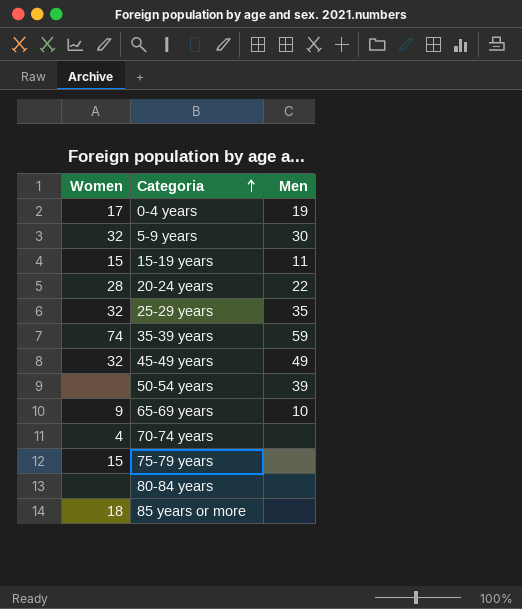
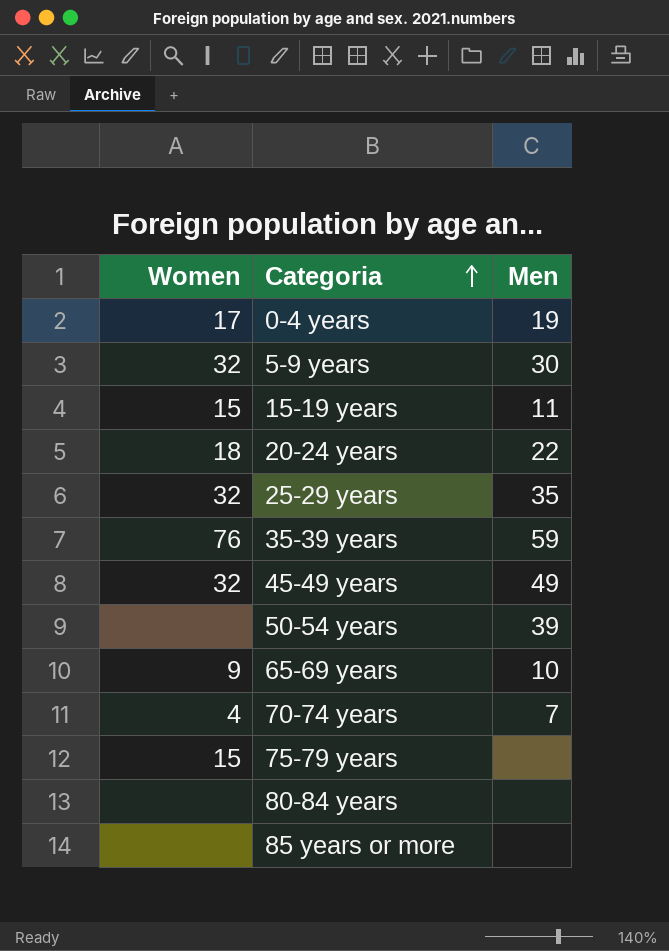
20-24 years | Women: 28 -> 18
35-39 years | Women: 74 -> 76
70-74 years | Men: none -> 7
85 years or more | Women: 18 -> none

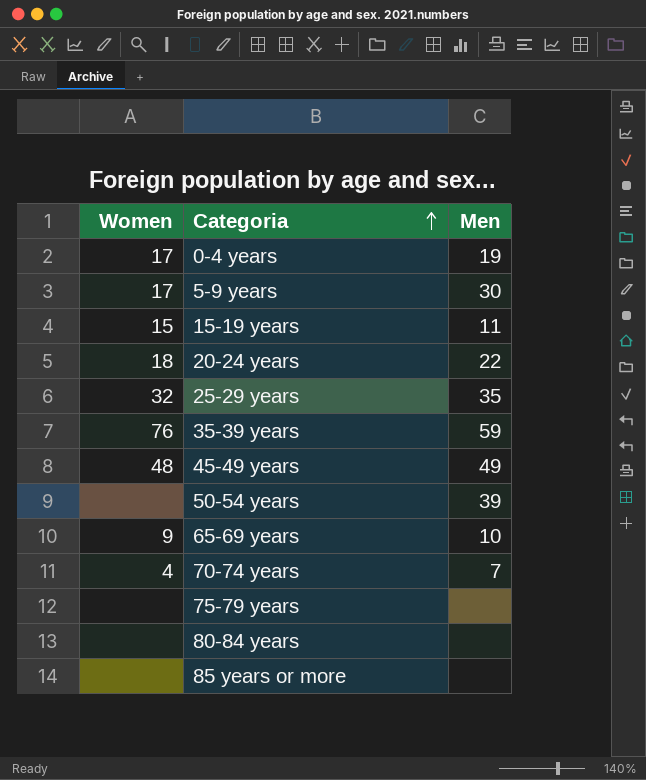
5-9 years | Women: 32 -> 17
45-49 years | Women: 32 -> 48
75-79 years | Women: 15 -> none

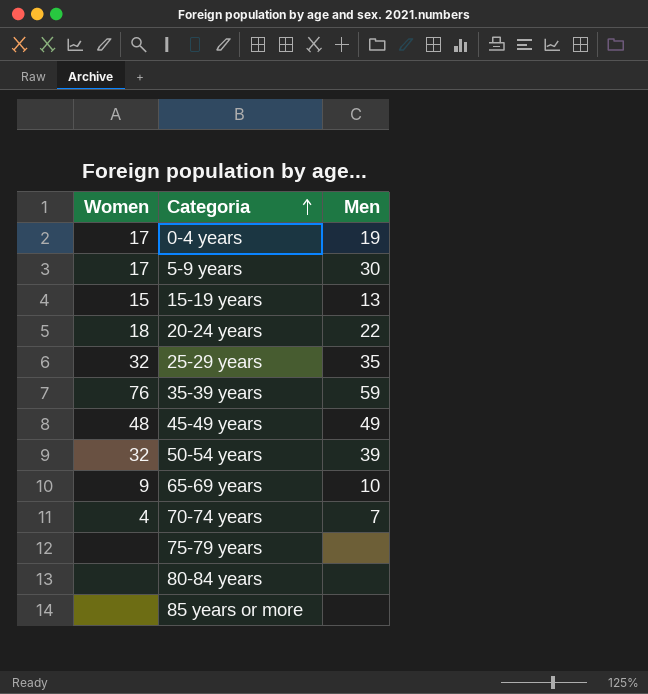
15-19 years | Men: 11 -> 13
50-54 years | Women: none -> 32

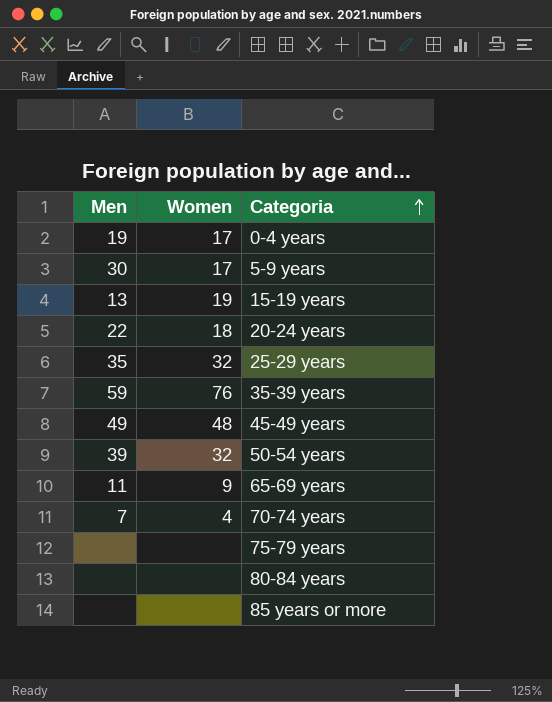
column Men | position: 3 -> 1
15-19 years | Women: 15 -> 19
65-69 years | Men: 10 -> 11

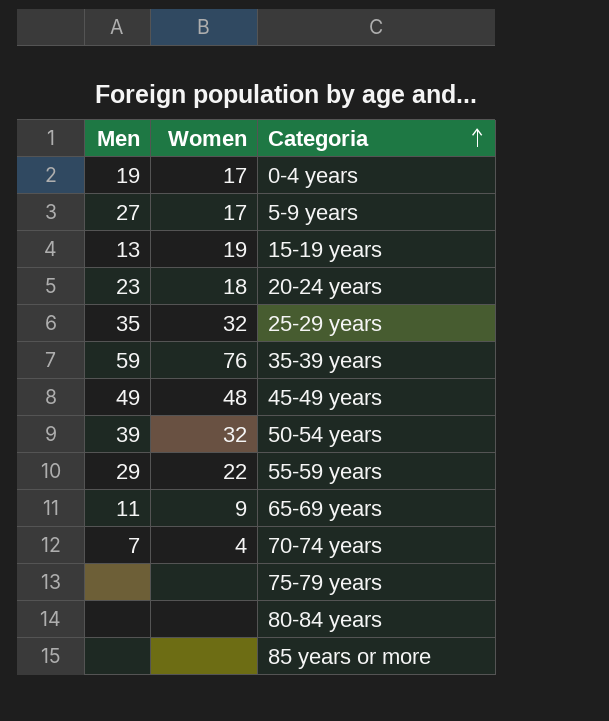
5-9 years | Men: 30 -> 27
20-24 years | Men: 22 -> 23
row 55-59 years: none -> 29 | 22

